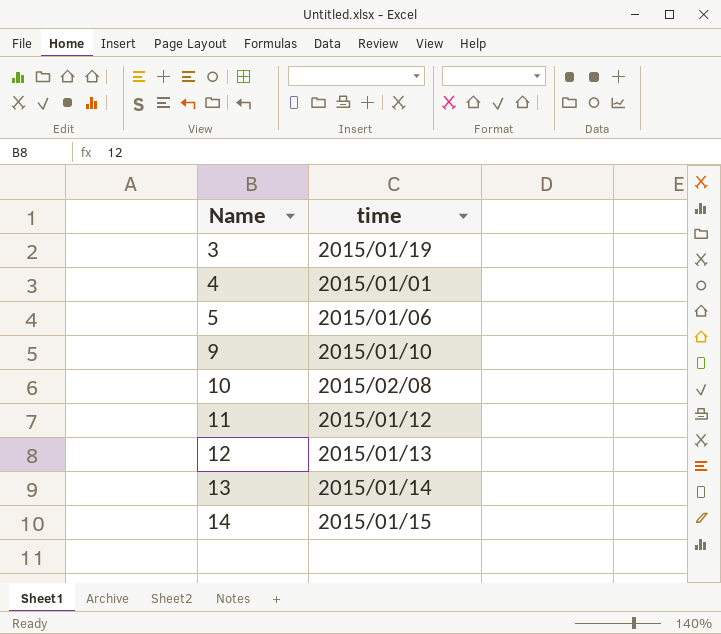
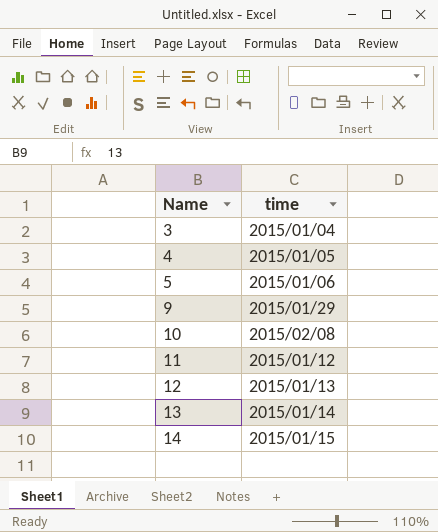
3 | time: 2015/01/19 -> 2015/01/04
4 | time: 2015/01/01 -> 2015/01/05
9 | time: 2015/01/10 -> 2015/01/29

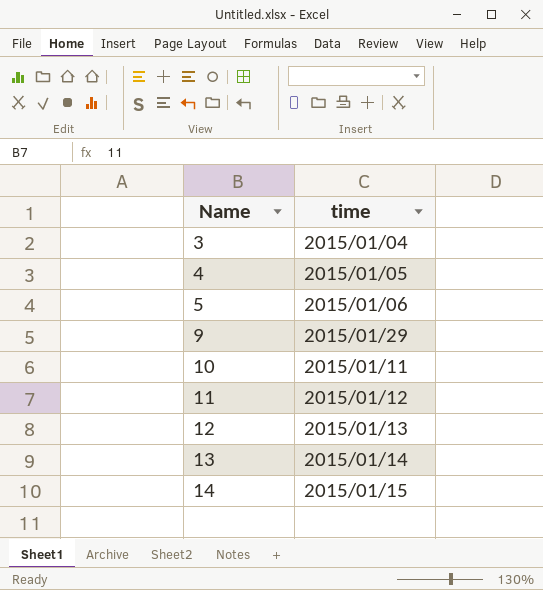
10 | time: 2015/02/08 -> 2015/01/11

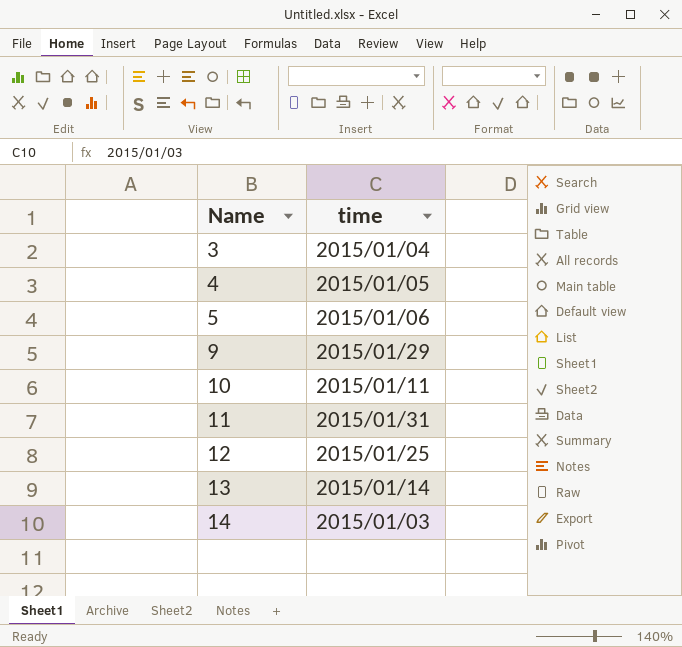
11 | time: 2015/01/12 -> 2015/01/31
12 | time: 2015/01/13 -> 2015/01/25
14 | time: 2015/01/15 -> 2015/01/03

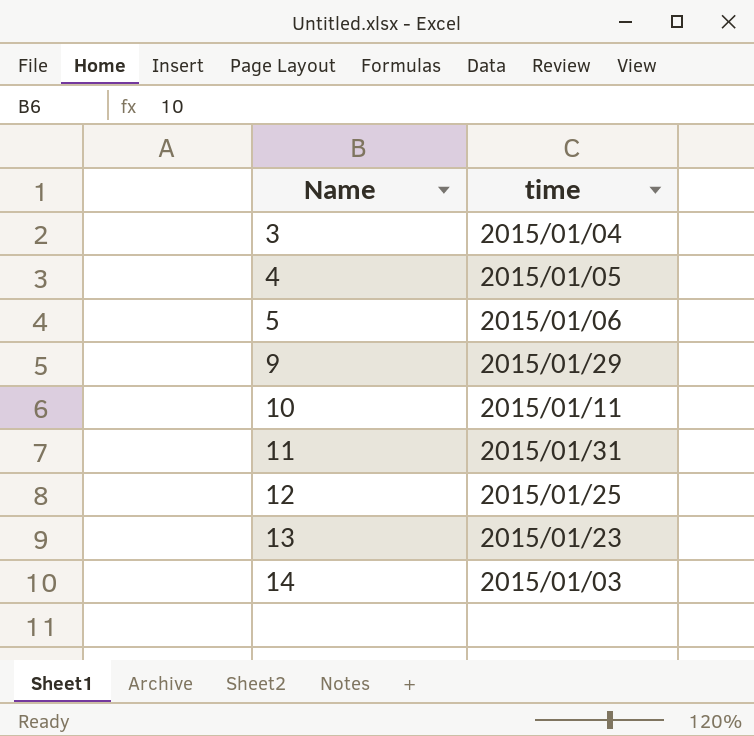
13 | time: 2015/01/14 -> 2015/01/23

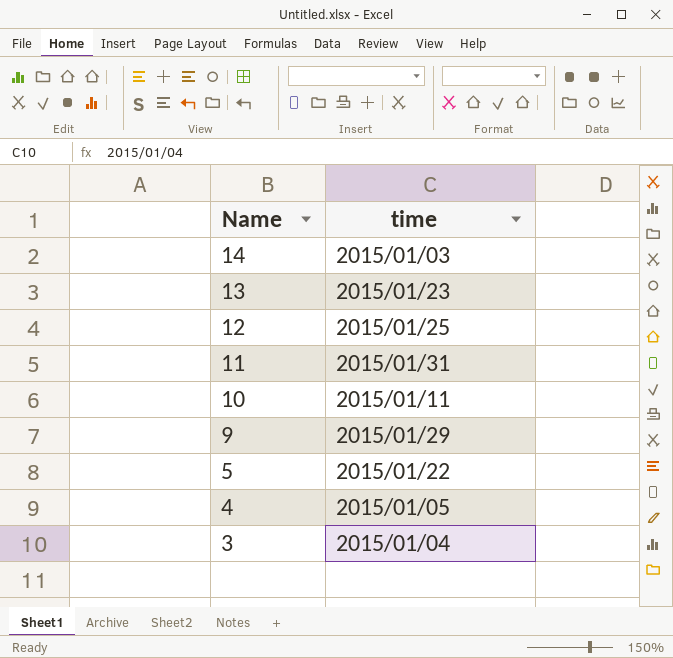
row order: Name ascending -> Name descending
5 | time: 2015/01/06 -> 2015/01/22

